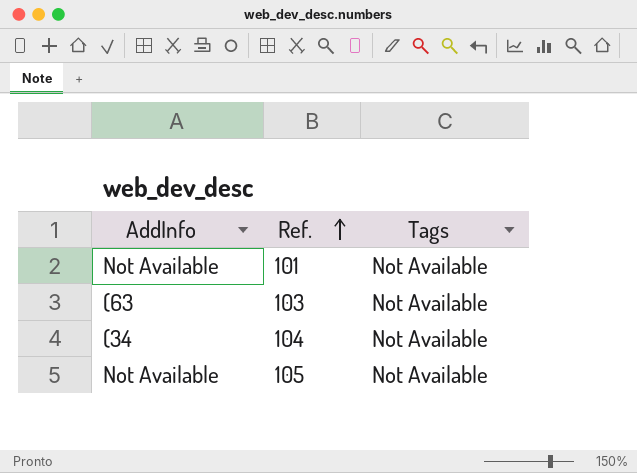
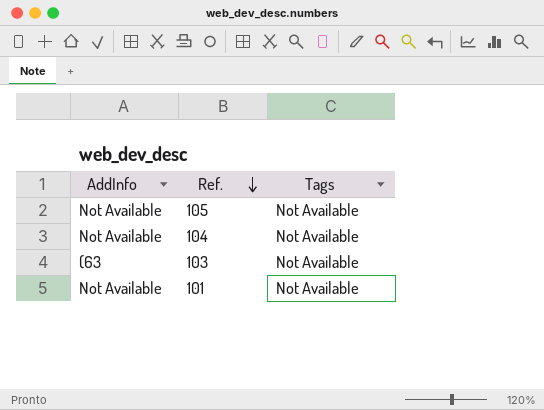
row order: Ref. ascending -> Ref. descending
104 | AddInfo: (34 -> Not Available

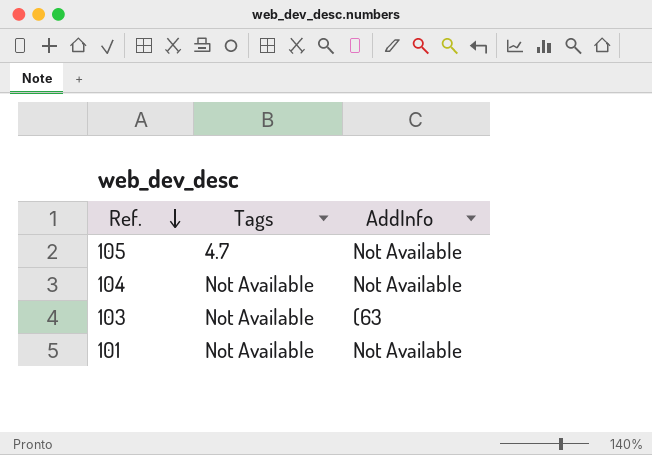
column AddInfo | position: 1 -> 3
105 | Tags: Not Available -> 4.7

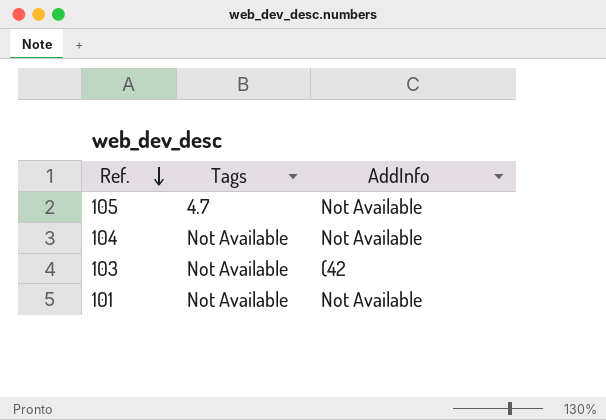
103 | AddInfo: (63 -> (42

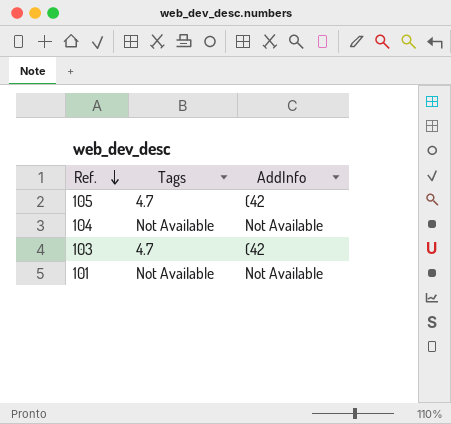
105 | AddInfo: Not Available -> (42
103 | Tags: Not Available -> 4.7

